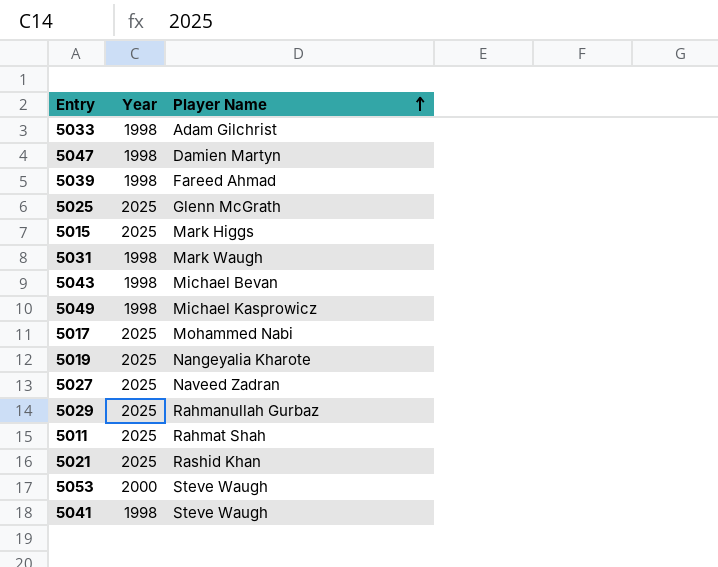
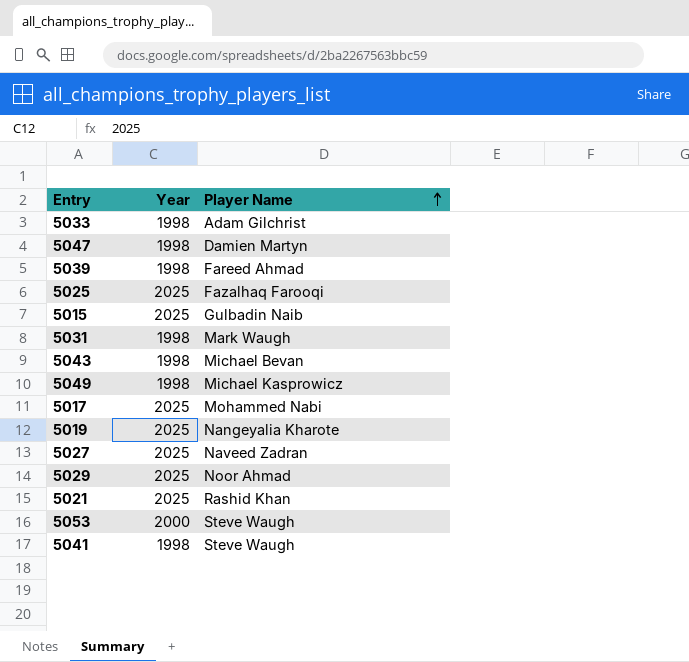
row 5011: 2025 | Rahmat Shah -> none
5025 | Player Name: Glenn McGrath -> Fazalhaq Farooqi
5015 | Player Name: Mark Higgs -> Gulbadin Naib
5029 | Player Name: Rahmanullah Gurbaz -> Noor Ahmad

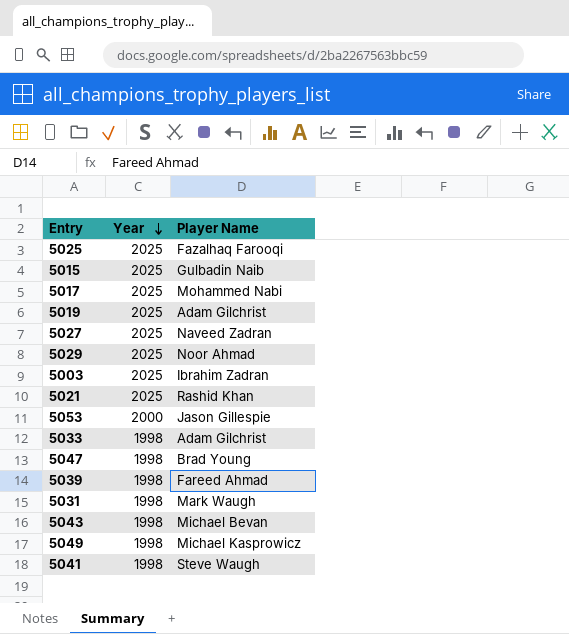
row order: Player Name ascending -> Year descending
5019 | Player Name: Nangeyalia Kharote -> Adam Gilchrist
row 5003: none -> 2025 | Ibrahim Zadran
5053 | Player Name: Steve Waugh -> Jason Gillespie
5047 | Player Name: Damien Martyn -> Brad Young

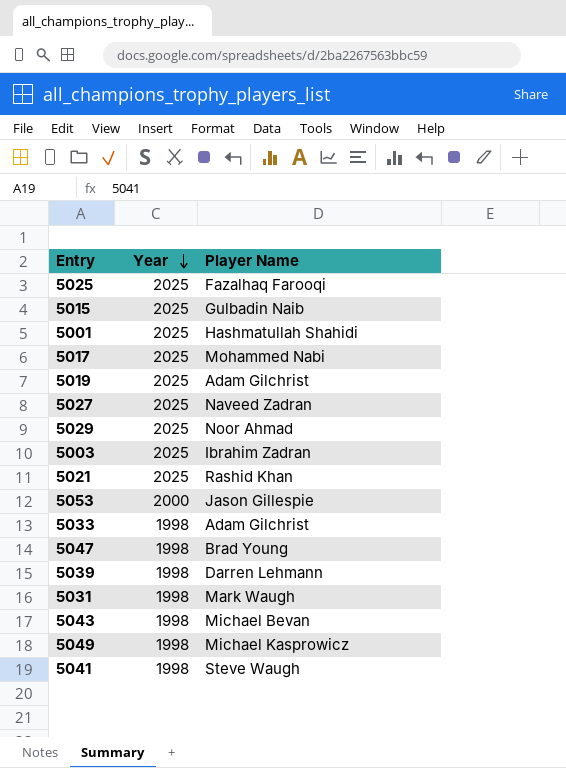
row 5001: none -> 2025 | Hashmatullah Shahidi
5039 | Player Name: Fareed Ahmad -> Darren Lehmann

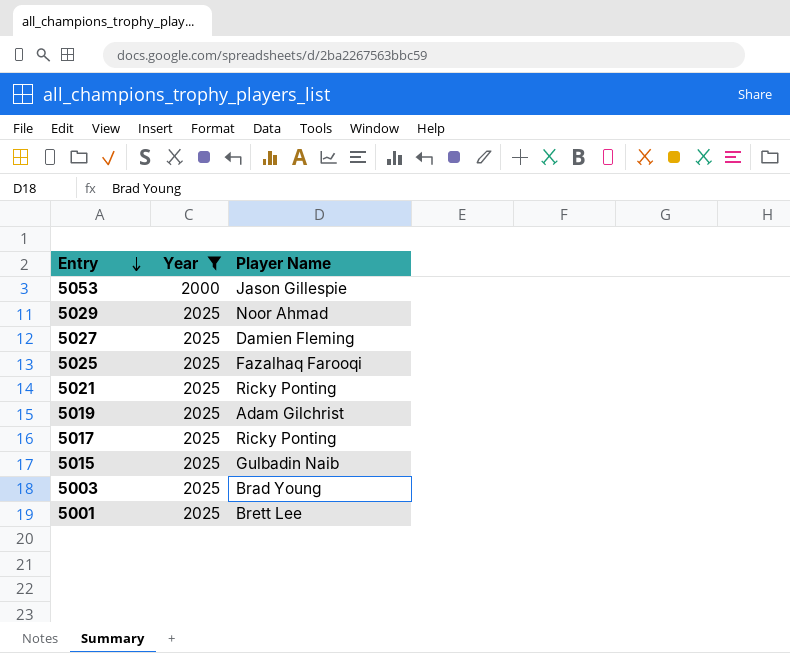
filter: none -> Year != 1998
row order: Year descending -> Entry descending
5027 | Player Name: Naveed Zadran -> Damien Fleming
5021 | Player Name: Rashid Khan -> Ricky Ponting
5017 | Player Name: Mohammed Nabi -> Ricky Ponting
5003 | Player Name: Ibrahim Zadran -> Brad Young
5001 | Player Name: Hashmatullah Shahidi -> Brett Lee

